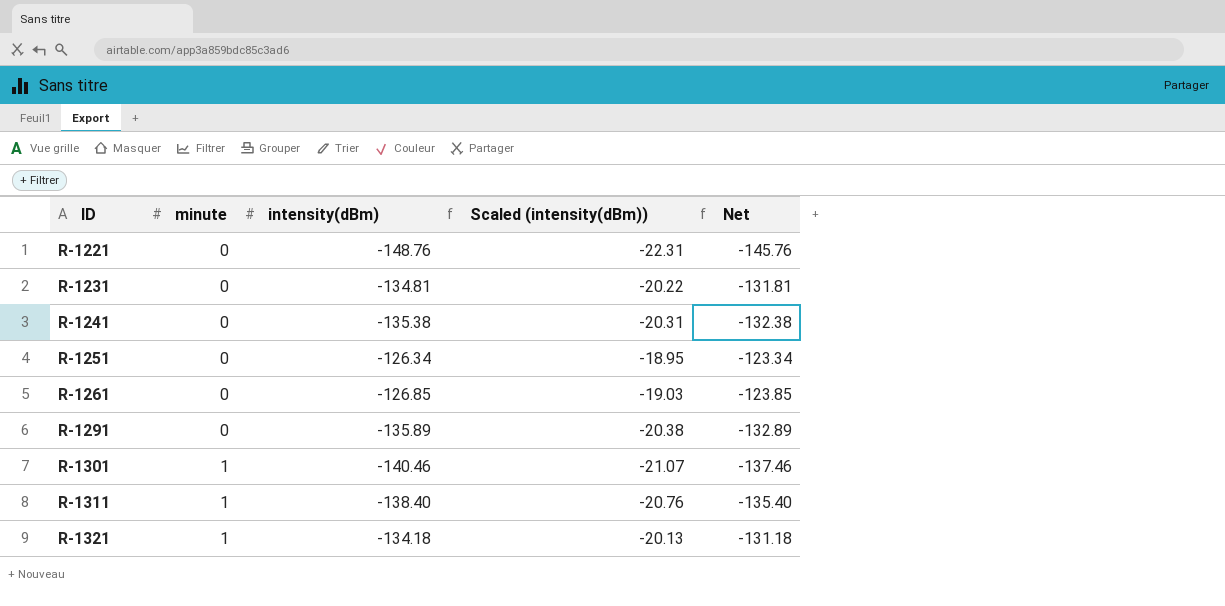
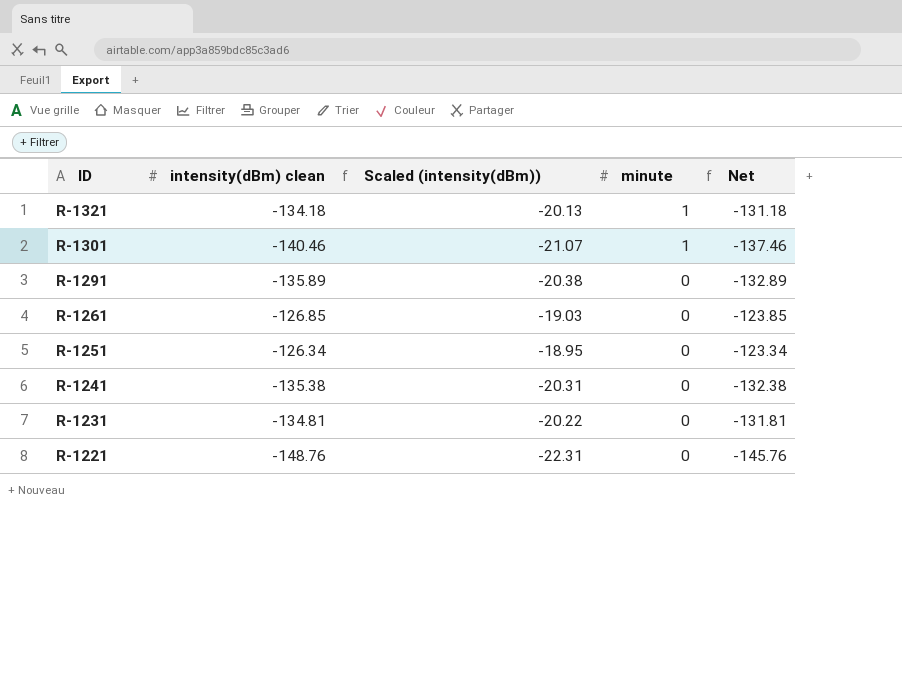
row order: ID ascending -> ID descending
column name: intensity(dBm) -> intensity(dBm) clean
column minute | position: 2 -> 4
row R-1311: 1 | -138.40 | -20.76 | -135.40 -> none

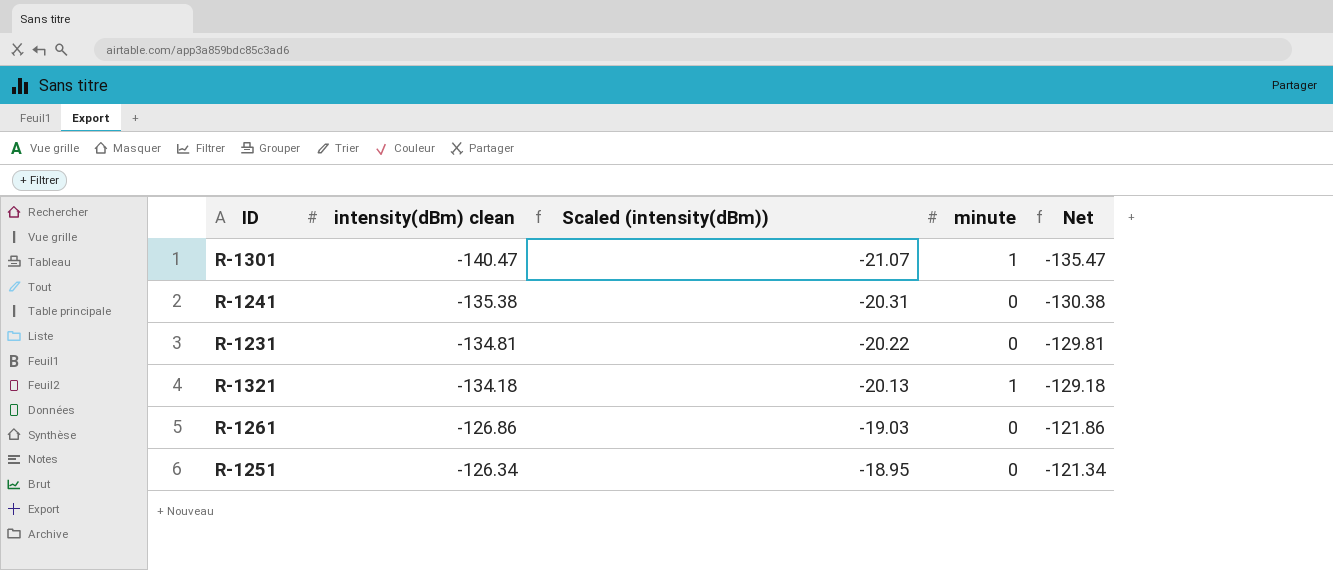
row order: ID descending -> intensity(dBm) clean ascending
column Net | formula: [intensity(dBm) clean] + 3 -> [intensity(dBm) clean] + 5
row R-1291: -135.89 | -20.38 | 0 | -132.89 -> none
row R-1221: -148.76 | -22.31 | 0 | -145.76 -> none
R-1301 | intensity(dBm) clean: -140.46 -> -140.47
R-1261 | intensity(dBm) clean: -126.85 -> -126.86

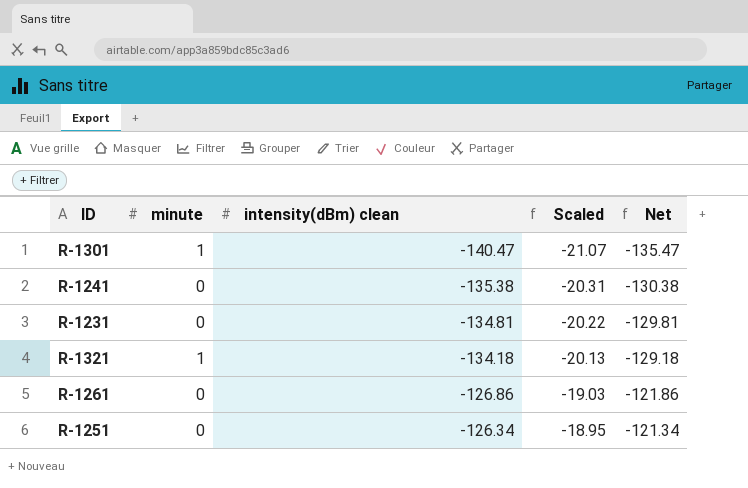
column minute | position: 4 -> 2
column name: Scaled (intensity(dBm)) -> Scaled

